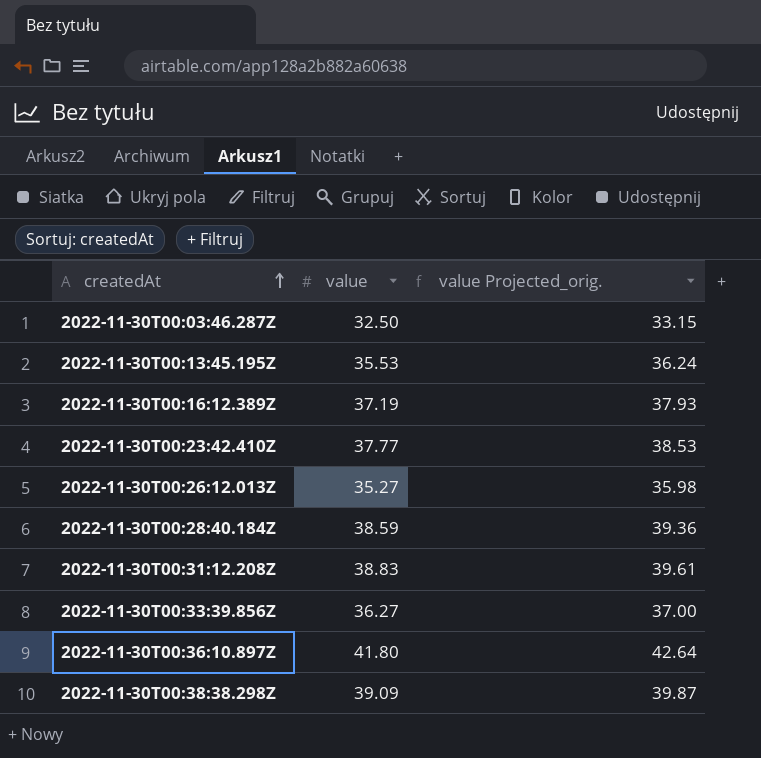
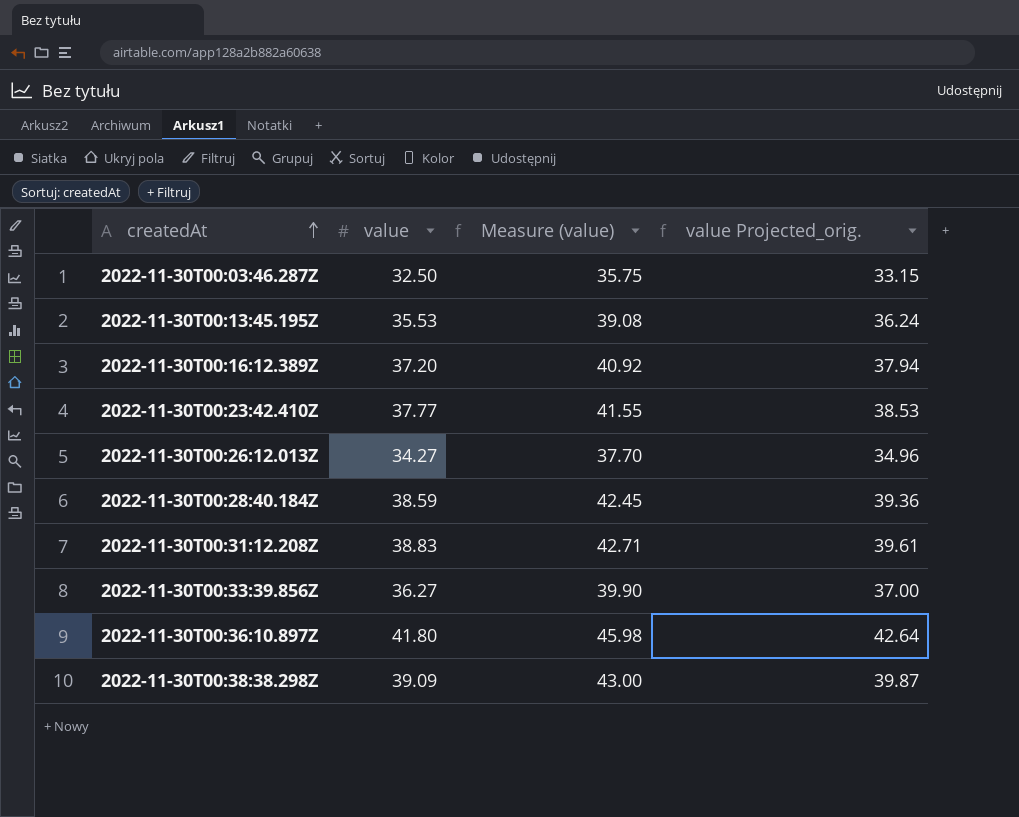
column Measure (value) | formula: none -> [value] * 1.1
2022-11-30T00:16:12.389Z | value: 37.19 -> 37.20
2022-11-30T00:16:12.389Z | value Projected_orig.: 37.93 -> 37.94
2022-11-30T00:26:12.013Z | value: 35.27 -> 34.27
2022-11-30T00:26:12.013Z | value Projected_orig.: 35.98 -> 34.96

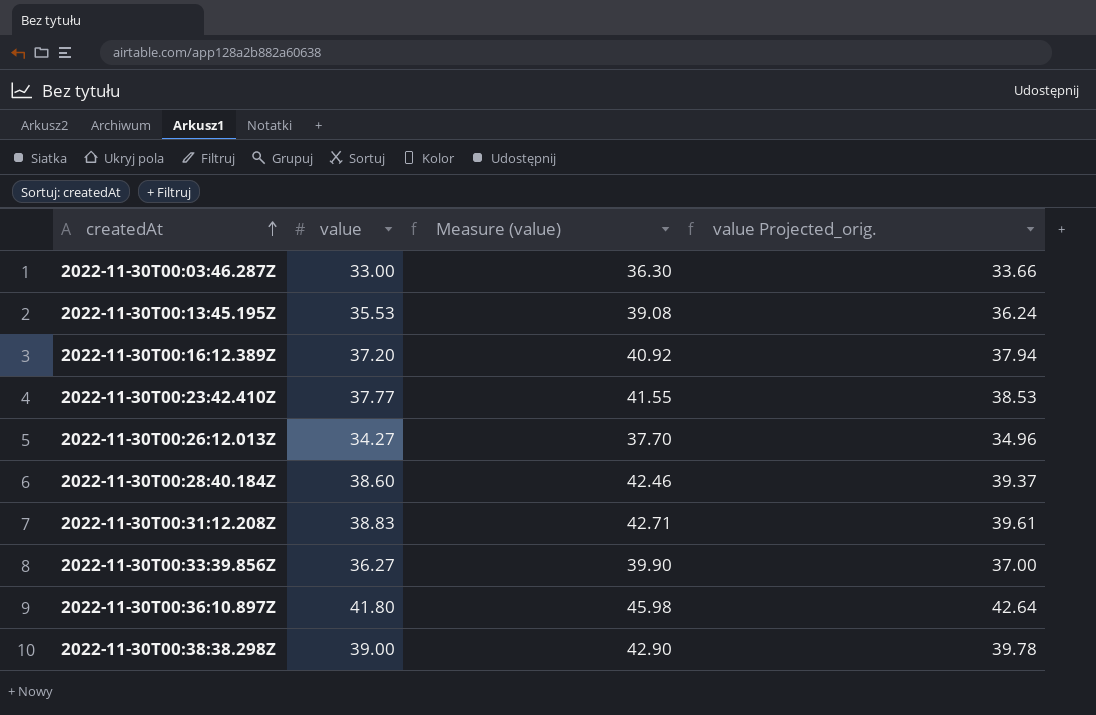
2022-11-30T00:03:46.287Z | value: 32.50 -> 33.00
2022-11-30T00:03:46.287Z | Measure (value): 35.75 -> 36.30
2022-11-30T00:03:46.287Z | value Projected_orig.: 33.15 -> 33.66
2022-11-30T00:28:40.184Z | value: 38.59 -> 38.60
2022-11-30T00:28:40.184Z | Measure (value): 42.45 -> 42.46
2022-11-30T00:28:40.184Z | value Projected_orig.: 39.36 -> 39.37
2022-11-30T00:38:38.298Z | value: 39.09 -> 39.00
2022-11-30T00:38:38.298Z | Measure (value): 43.00 -> 42.90
2022-11-30T00:38:38.298Z | value Projected_orig.: 39.87 -> 39.78

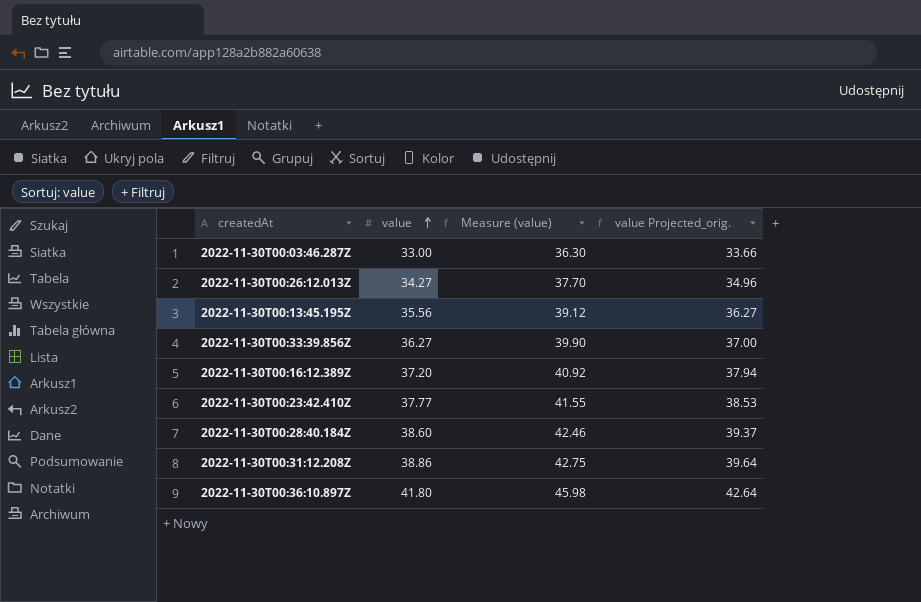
row order: createdAt ascending -> value ascending
row 2022-11-30T00:38:38.298Z: 39.00 | 42.90 | 39.78 -> none
2022-11-30T00:13:45.195Z | value: 35.53 -> 35.56
2022-11-30T00:13:45.195Z | Measure (value): 39.08 -> 39.12
2022-11-30T00:13:45.195Z | value Projected_orig.: 36.24 -> 36.27
2022-11-30T00:31:12.208Z | value: 38.83 -> 38.86
2022-11-30T00:31:12.208Z | Measure (value): 42.71 -> 42.75
2022-11-30T00:31:12.208Z | value Projected_orig.: 39.61 -> 39.64

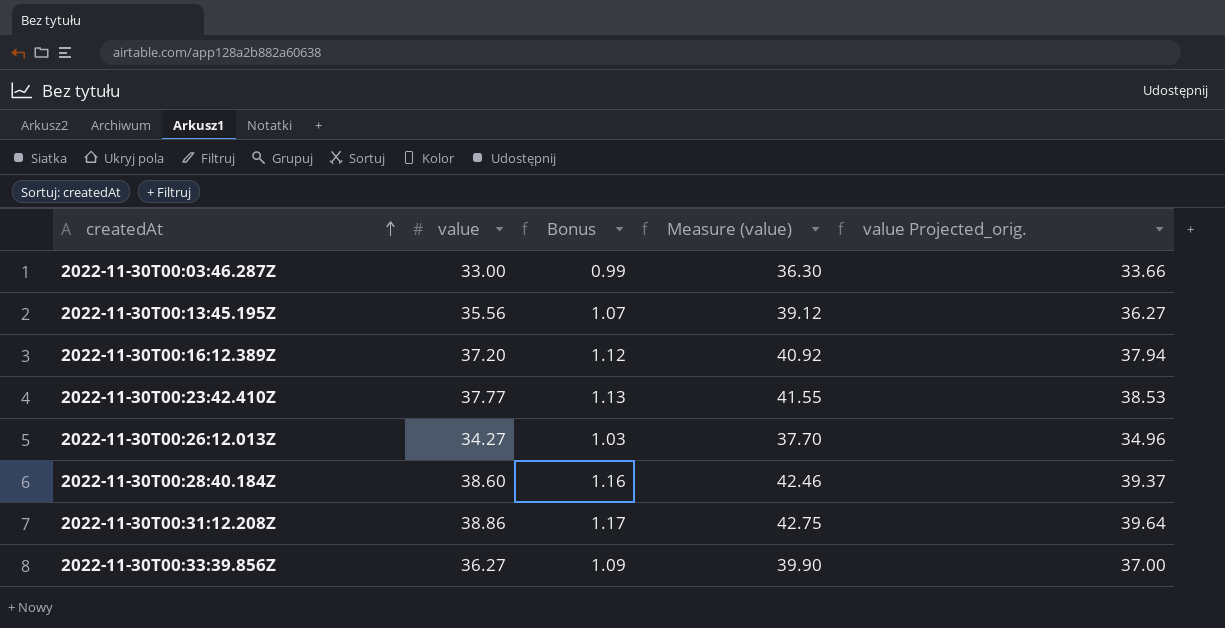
row order: value ascending -> createdAt ascending
column Bonus | formula: none -> [value] * 0.03
row 2022-11-30T00:36:10.897Z: 41.80 | 45.98 | 42.64 -> none

